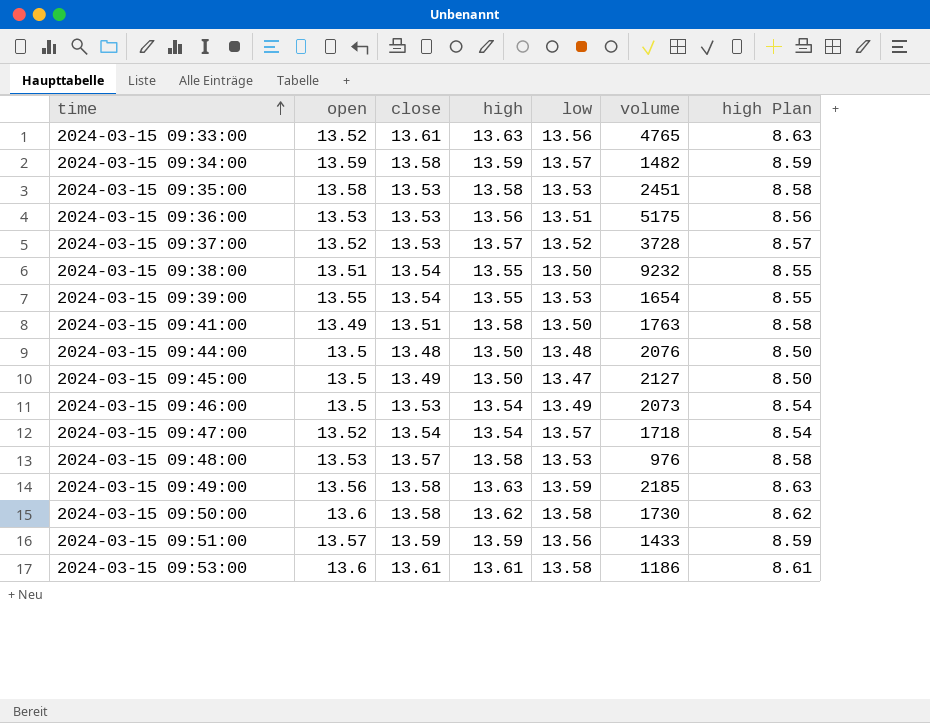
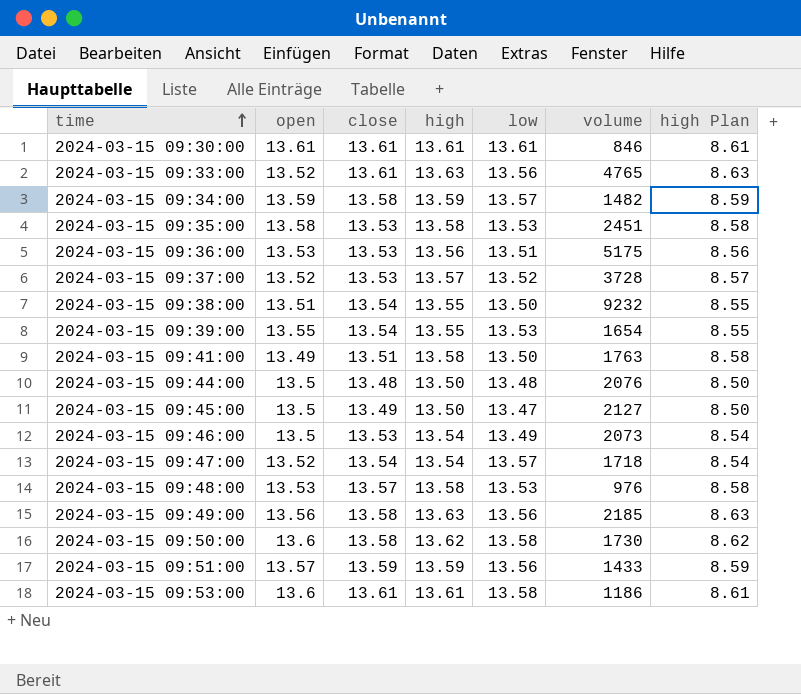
row 2024-03-15 09:30:00: none -> 13.61 | 13.61 | 13.61 | 13.61 | 846 | 8.61
2024-03-15 09:49:00 | low: 13.59 -> 13.56

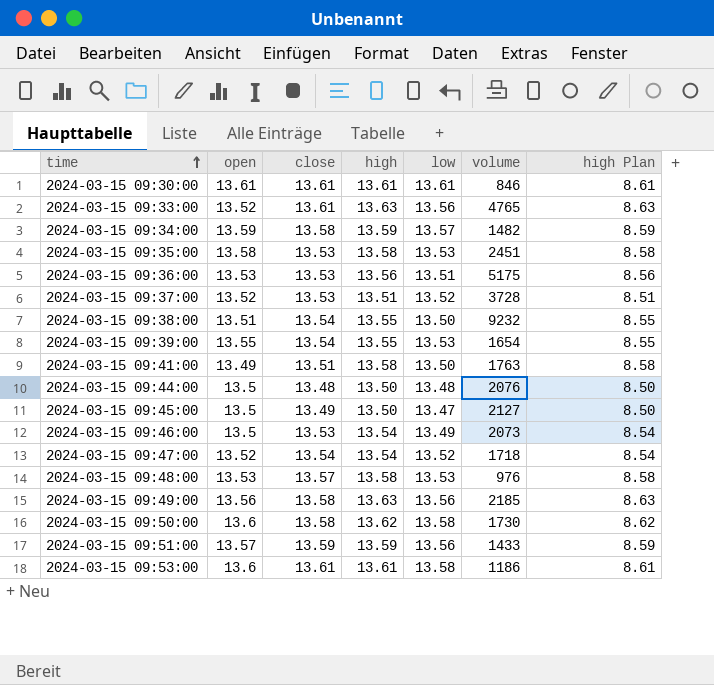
2024-03-15 09:37:00 | high: 13.57 -> 13.51
2024-03-15 09:37:00 | high Plan: 8.57 -> 8.51
2024-03-15 09:47:00 | low: 13.57 -> 13.52

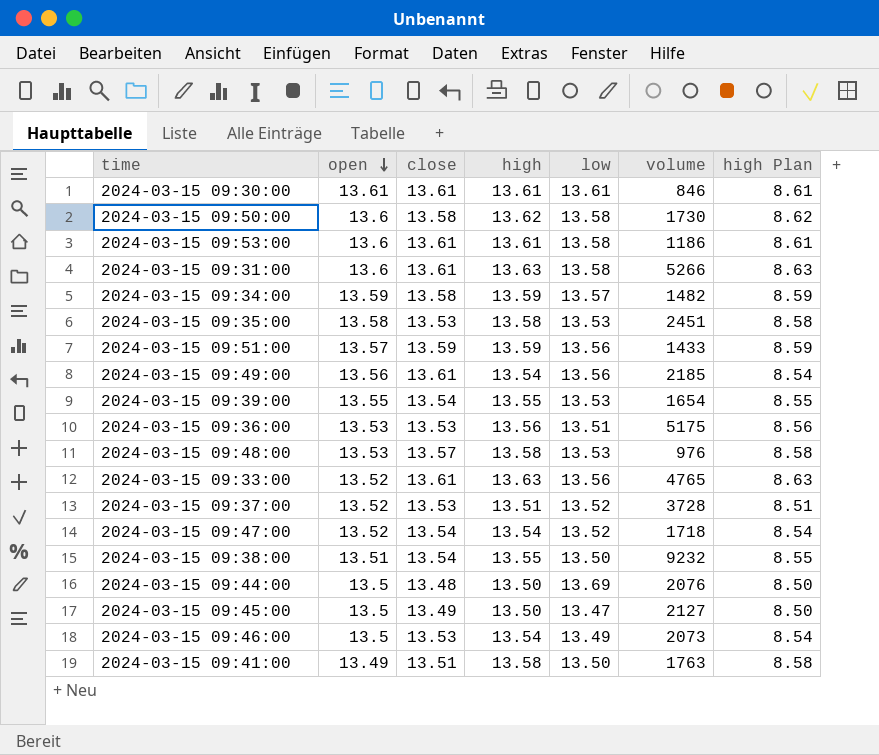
row order: time ascending -> open descending
row 2024-03-15 09:31:00: none -> 13.6 | 13.61 | 13.63 | 13.58 | 5266 | 8.63
2024-03-15 09:49:00 | close: 13.58 -> 13.61
2024-03-15 09:49:00 | high: 13.63 -> 13.54
2024-03-15 09:49:00 | high Plan: 8.63 -> 8.54
2024-03-15 09:44:00 | low: 13.48 -> 13.69

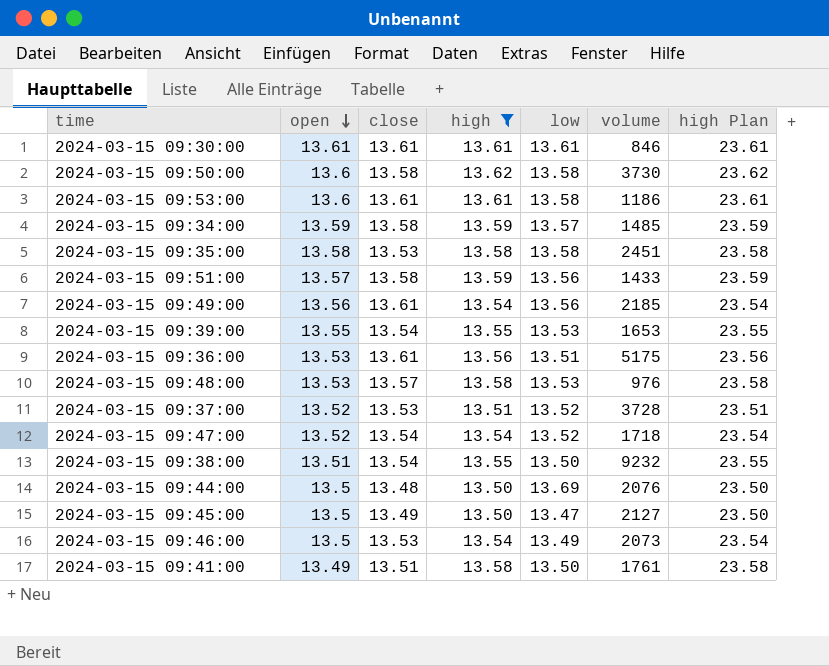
filter: none -> high != 13.63
column high Plan | formula: [high] - 5 -> [high] + 10
2024-03-15 09:50:00 | volume: 1730 -> 3730
2024-03-15 09:34:00 | volume: 1482 -> 1485
2024-03-15 09:35:00 | low: 13.53 -> 13.58
2024-03-15 09:51:00 | close: 13.59 -> 13.58
2024-03-15 09:39:00 | volume: 1654 -> 1653
2024-03-15 09:36:00 | close: 13.53 -> 13.61
2024-03-15 09:41:00 | volume: 1763 -> 1761

